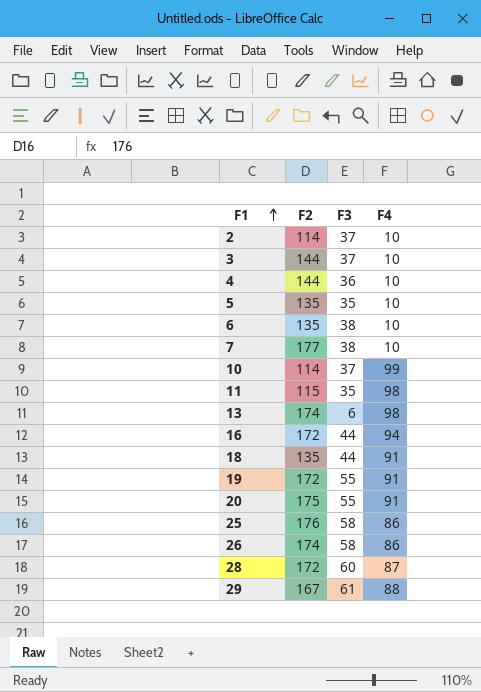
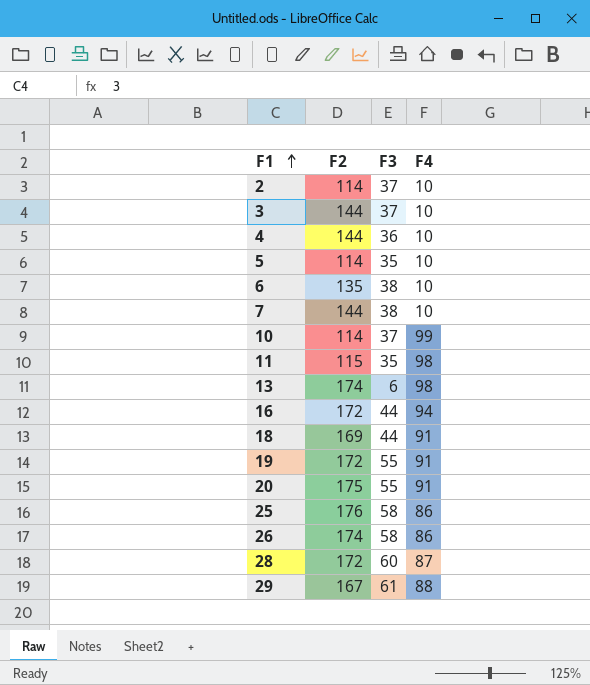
5 | F2: 135 -> 114
7 | F2: 177 -> 144
18 | F2: 135 -> 169

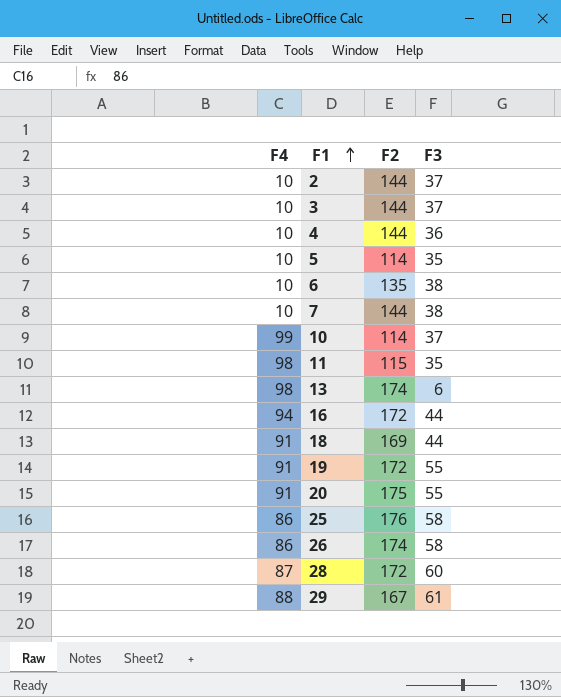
column F4 | position: 4 -> 1
2 | F2: 114 -> 144

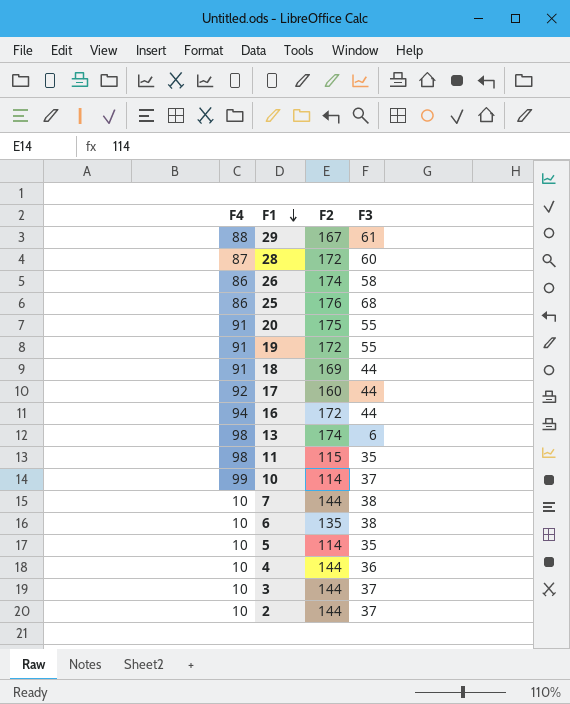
row order: F1 ascending -> F1 descending
25 | F3: 58 -> 68
row 17: none -> 92 | 160 | 44

